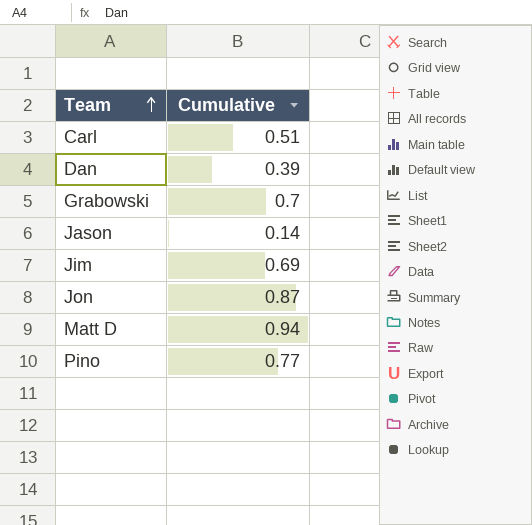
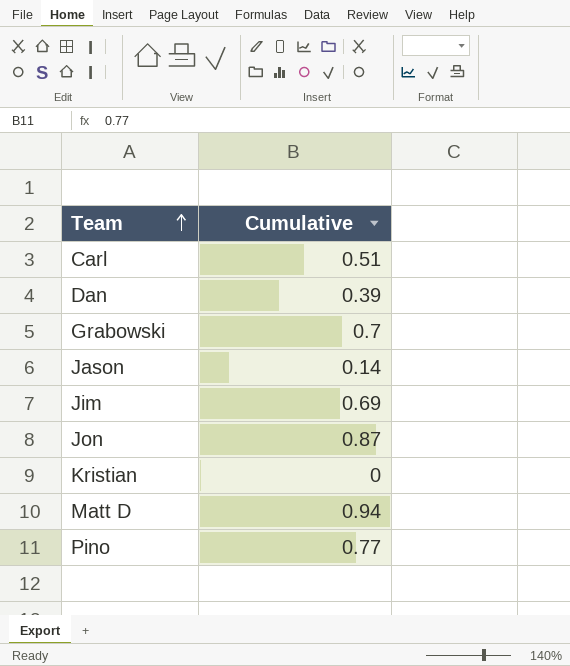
row Kristian: none -> 0

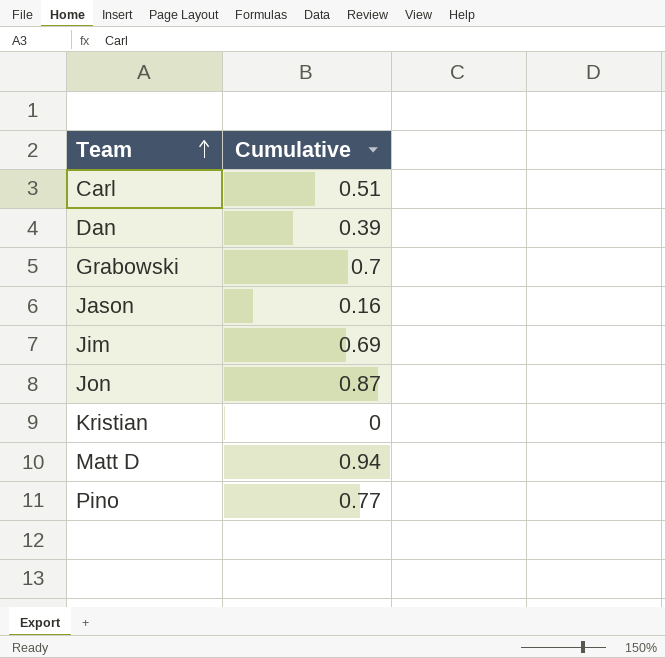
Jason | Cumulative: 0.14 -> 0.16

